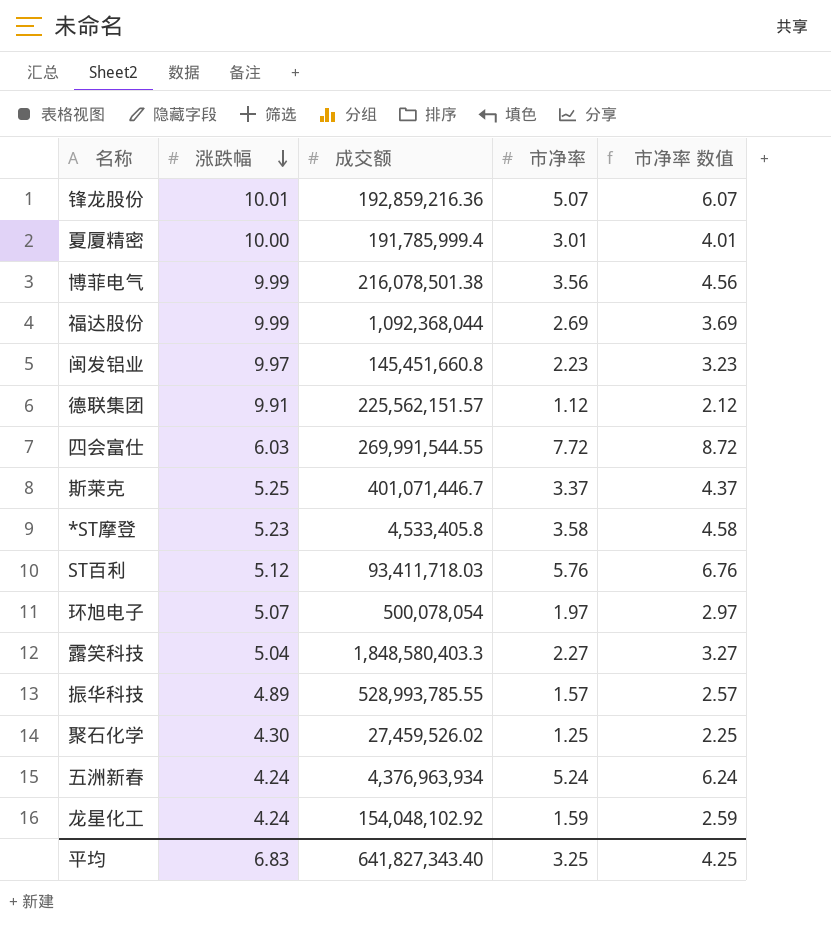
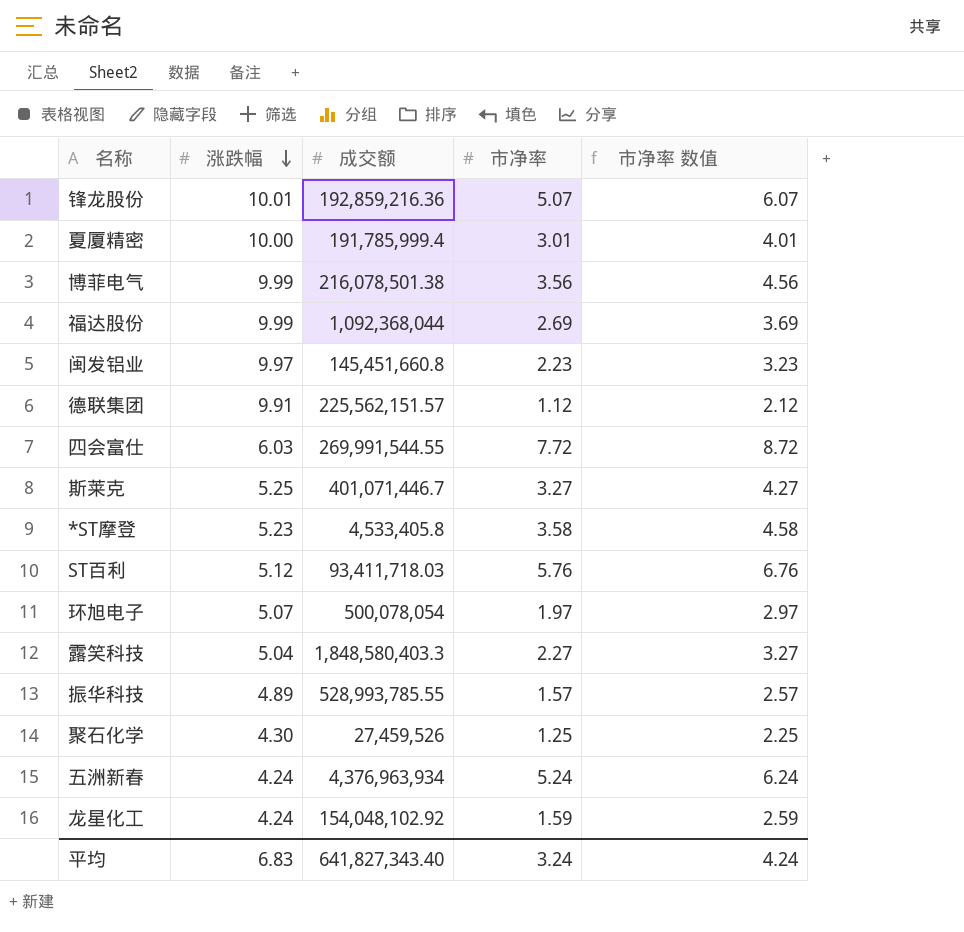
斯莱克 | 市净率: 3.37 -> 3.27
斯莱克 | 市净率 数值: 4.37 -> 4.27
聚石化学 | 成交额: 27,459,526.02 -> 27,459,526
平均 | 市净率: 3.25 -> 3.24
平均 | 市净率 数值: 4.25 -> 4.24

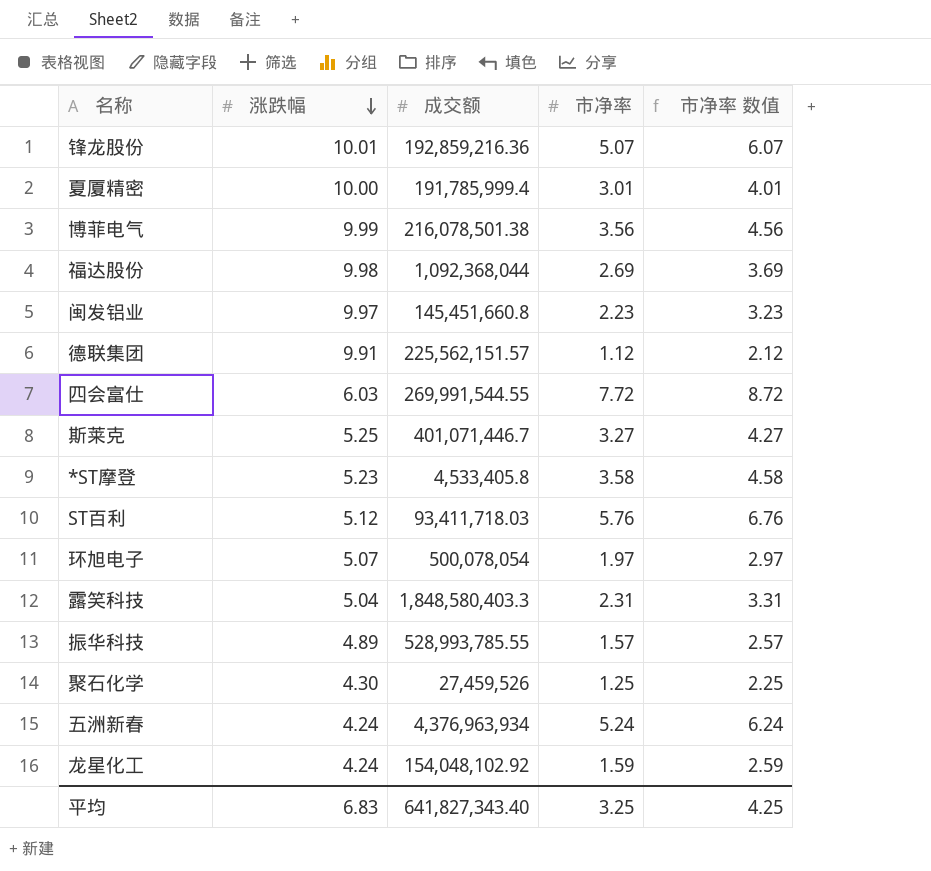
福达股份 | 涨跌幅: 9.99 -> 9.98
露笑科技 | 市净率: 2.27 -> 2.31
露笑科技 | 市净率 数值: 3.27 -> 3.31
平均 | 市净率: 3.24 -> 3.25
平均 | 市净率 数值: 4.24 -> 4.25

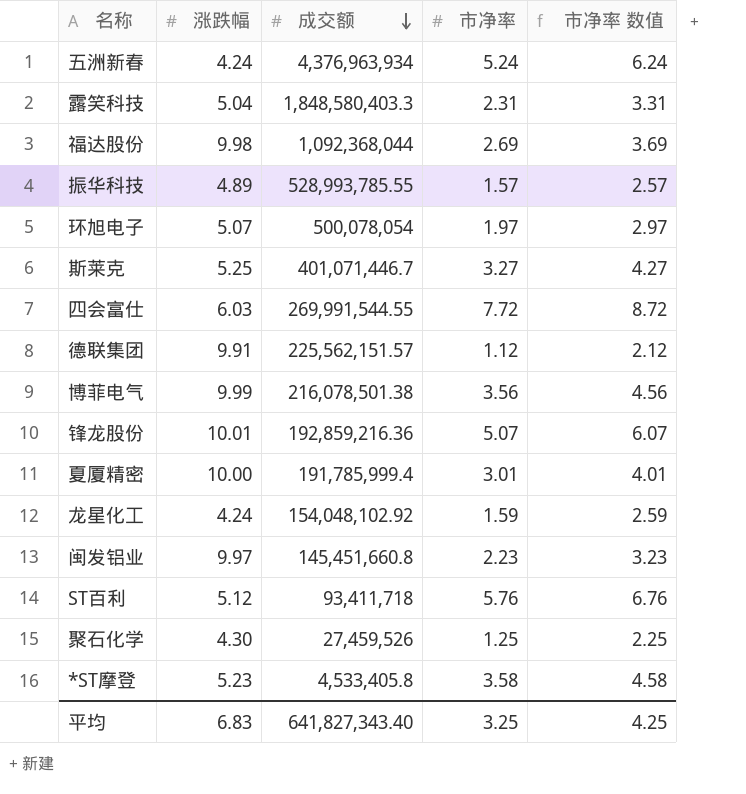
row order: 涨跌幅 descending -> 成交额 descending
ST百利 | 成交额: 93,411,718.03 -> 93,411,718

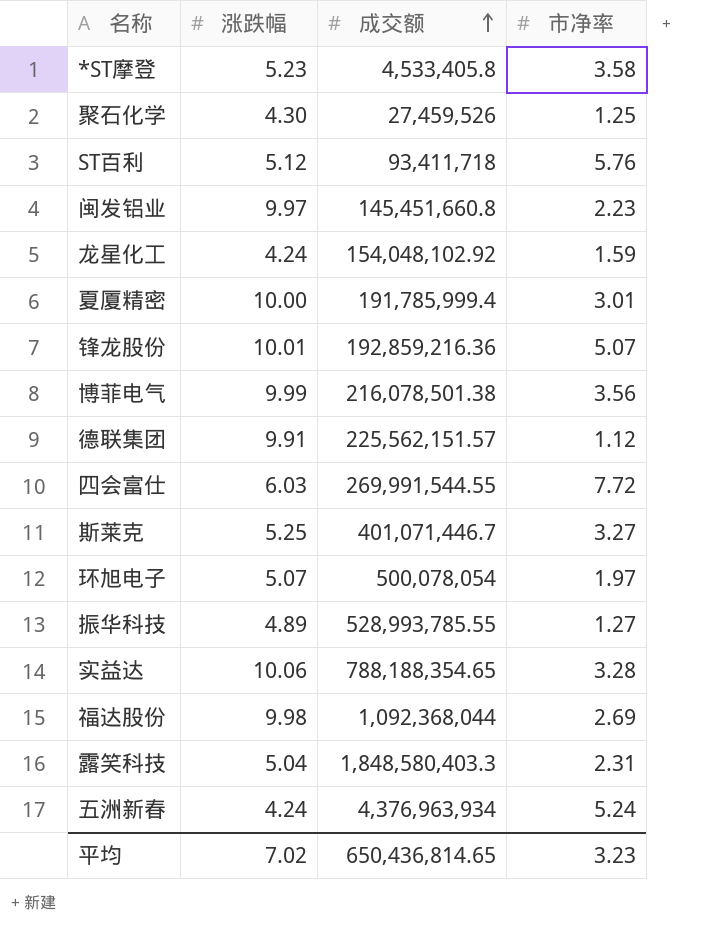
row order: 成交额 descending -> 成交额 ascending
column 市净率 数值 | formula: [市净率] + 1 -> none
振华科技 | 市净率: 1.57 -> 1.27
row 实益达: none -> 10.06 | 788,188,354.65 | 3.28
平均 | 涨跌幅: 6.83 -> 7.02
平均 | 成交额: 641,827,343.40 -> 650,436,814.65
平均 | 市净率: 3.25 -> 3.23

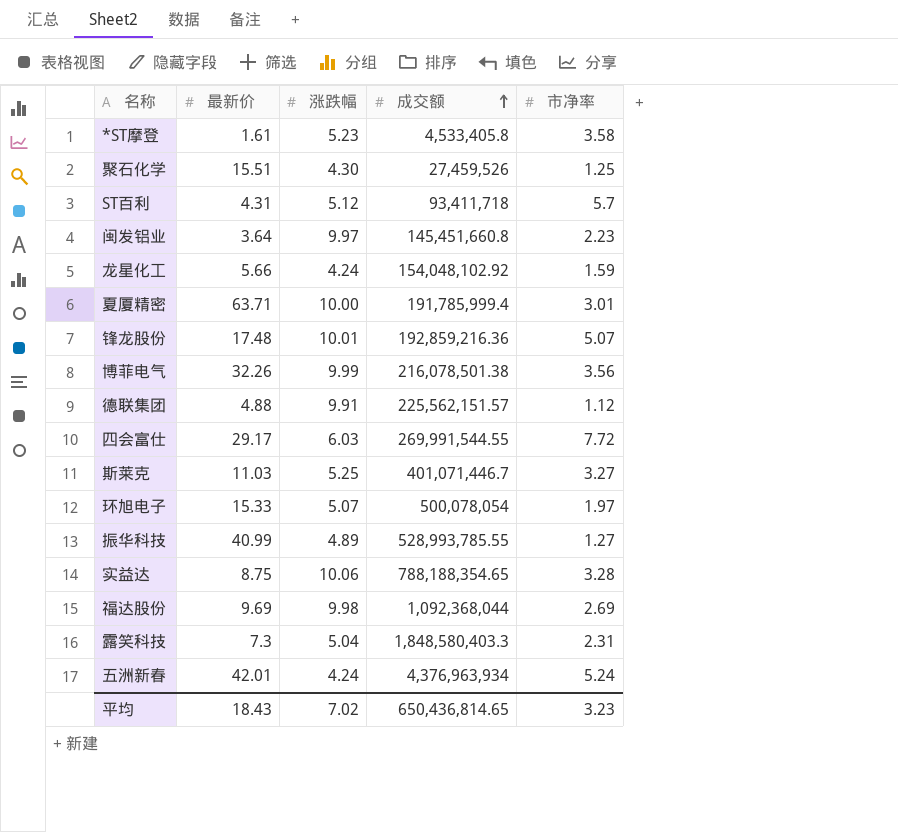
column 最新价 | position: none -> 2
ST百利 | 市净率: 5.76 -> 5.7

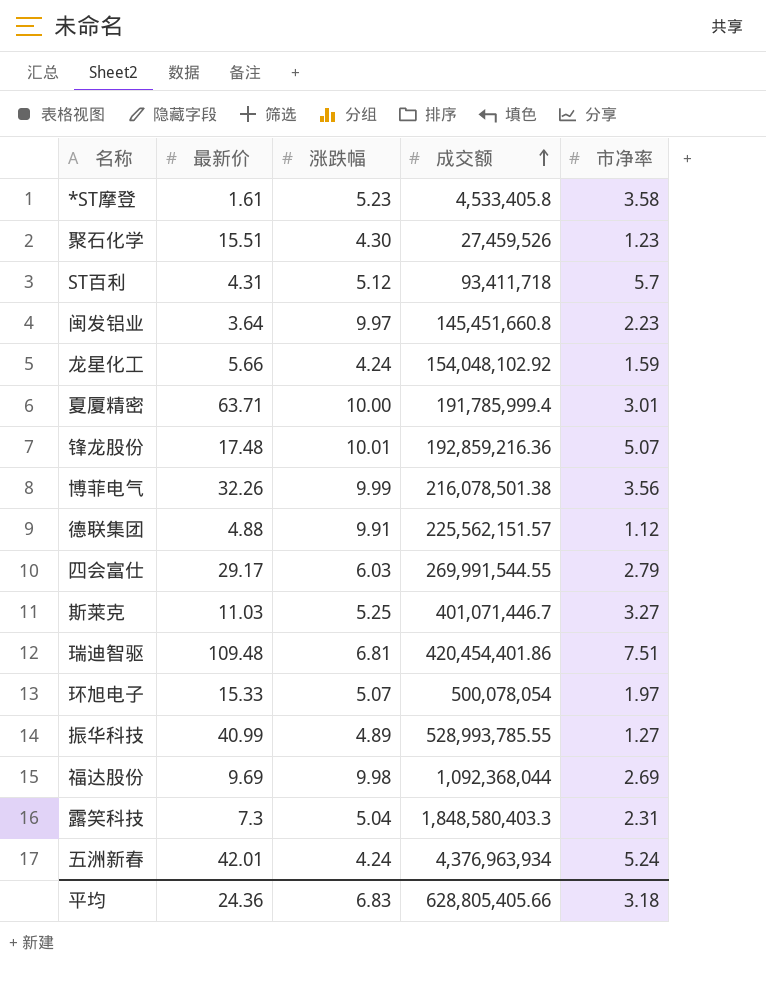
row 实益达: 8.75 | 10.06 | 788,188,354.65 | 3.28 -> none
聚石化学 | 市净率: 1.25 -> 1.23
四会富仕 | 市净率: 7.72 -> 2.79
row 瑞迪智驱: none -> 109.48 | 6.81 | 420,454,401.86 | 7.51
平均 | 最新价: 18.43 -> 24.36
平均 | 涨跌幅: 7.02 -> 6.83
平均 | 成交额: 650,436,814.65 -> 628,805,405.66
平均 | 市净率: 3.23 -> 3.18

